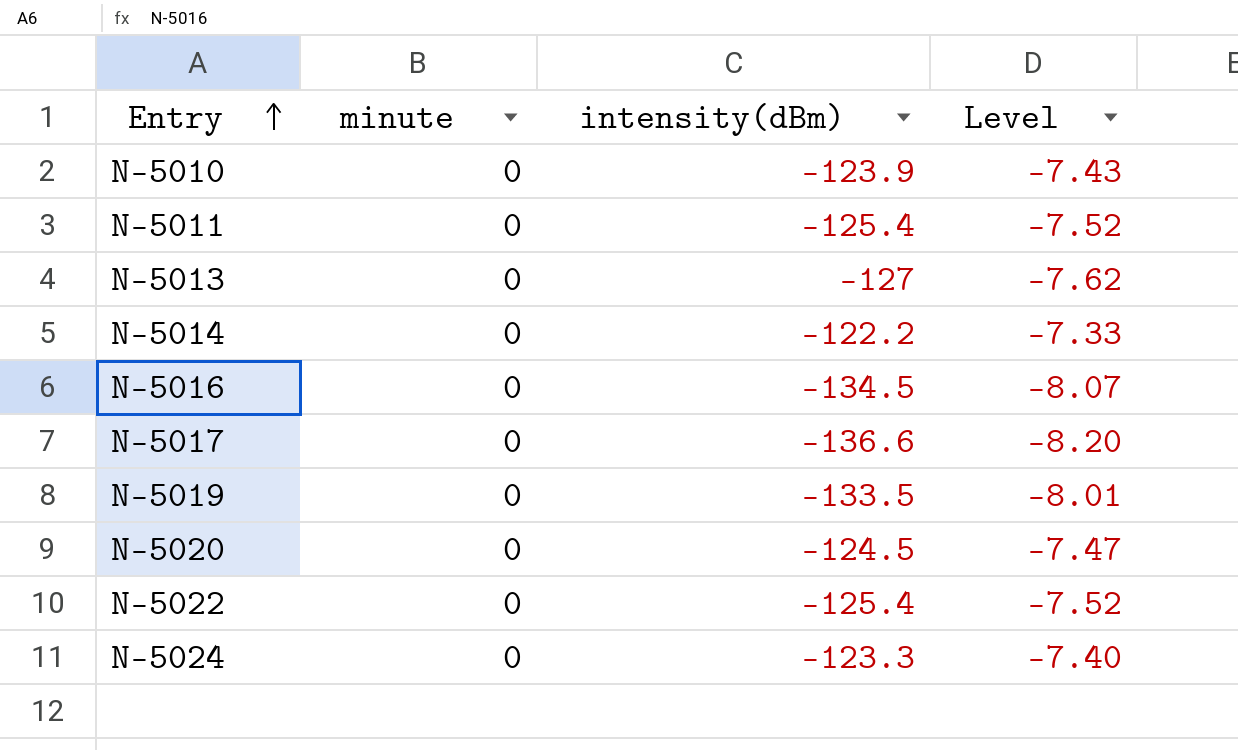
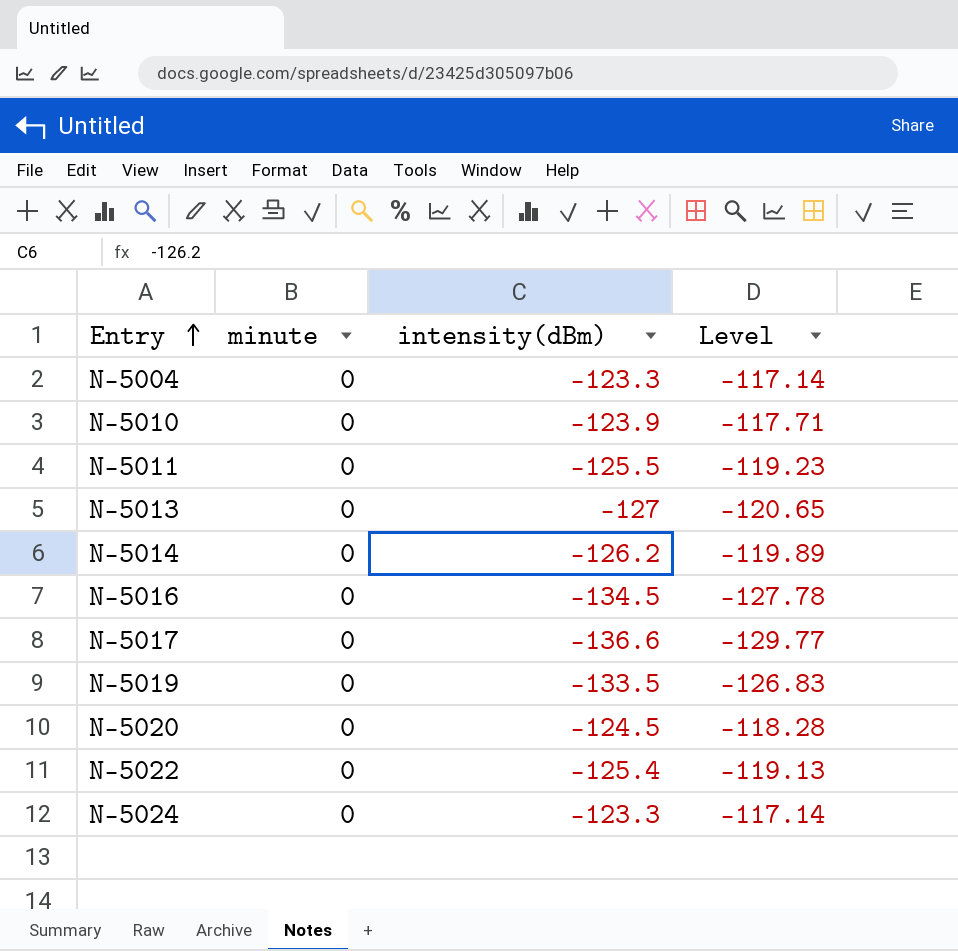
column Level | formula: [intensity(dBm)] * 0.06 -> [intensity(dBm)] * 0.95
row N-5004: none -> 0 | -123.3 | -117.14
N-5011 | intensity(dBm): -125.4 -> -125.5
N-5014 | intensity(dBm): -122.2 -> -126.2

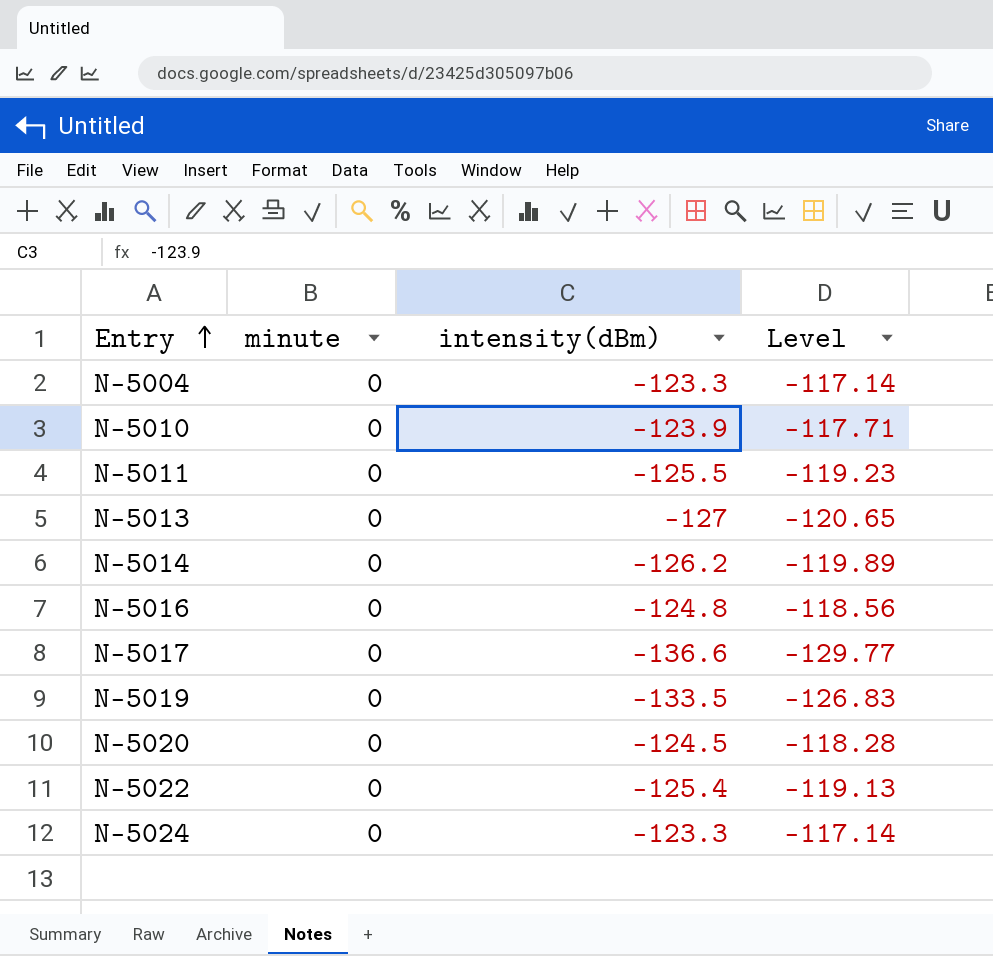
N-5016 | intensity(dBm): -134.5 -> -124.8
N-5016 | Level: -127.78 -> -118.56

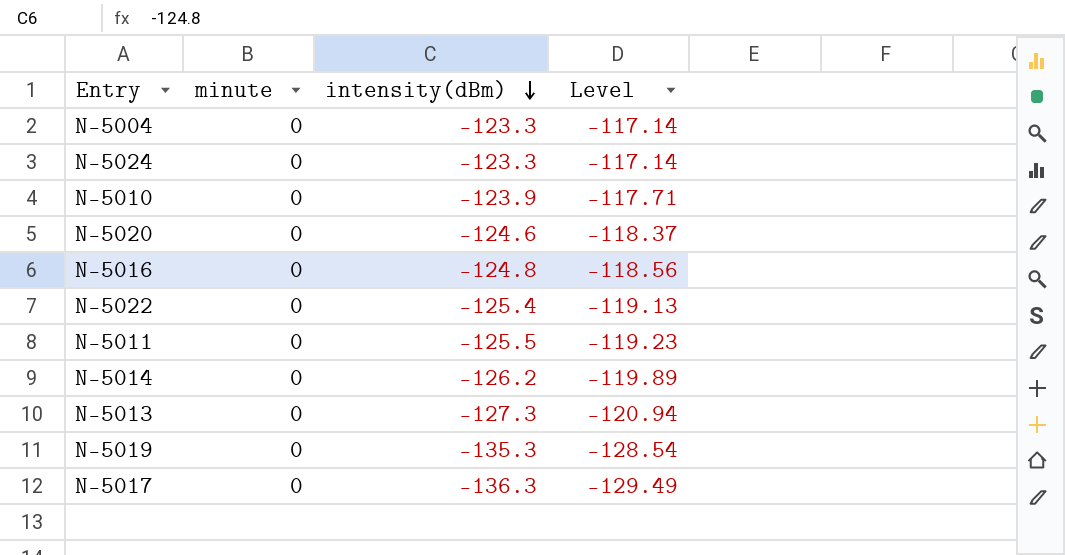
row order: Entry ascending -> intensity(dBm) descending
N-5020 | intensity(dBm): -124.5 -> -124.6
N-5020 | Level: -118.28 -> -118.37
N-5013 | intensity(dBm): -127 -> -127.3
N-5013 | Level: -120.65 -> -120.94
N-5019 | intensity(dBm): -133.5 -> -135.3
N-5019 | Level: -126.83 -> -128.54
N-5017 | intensity(dBm): -136.6 -> -136.3
N-5017 | Level: -129.77 -> -129.49

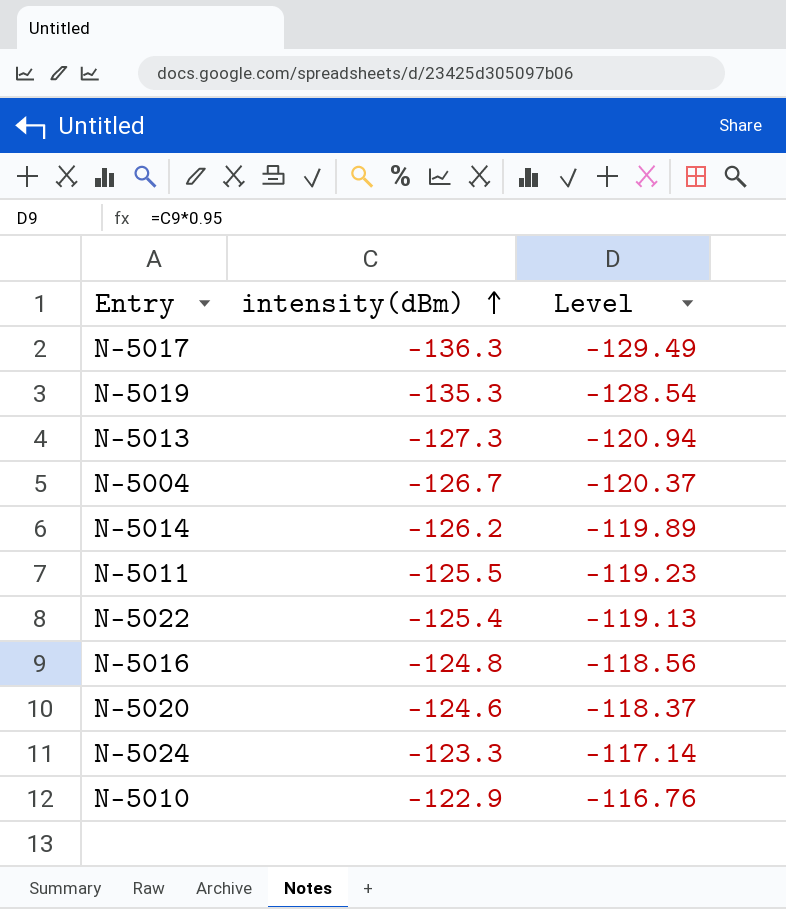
row order: intensity(dBm) descending -> intensity(dBm) ascending
column minute | position: 2 -> none
N-5004 | intensity(dBm): -123.3 -> -126.7
N-5004 | Level: -117.14 -> -120.37
N-5010 | intensity(dBm): -123.9 -> -122.9
N-5010 | Level: -117.71 -> -116.76

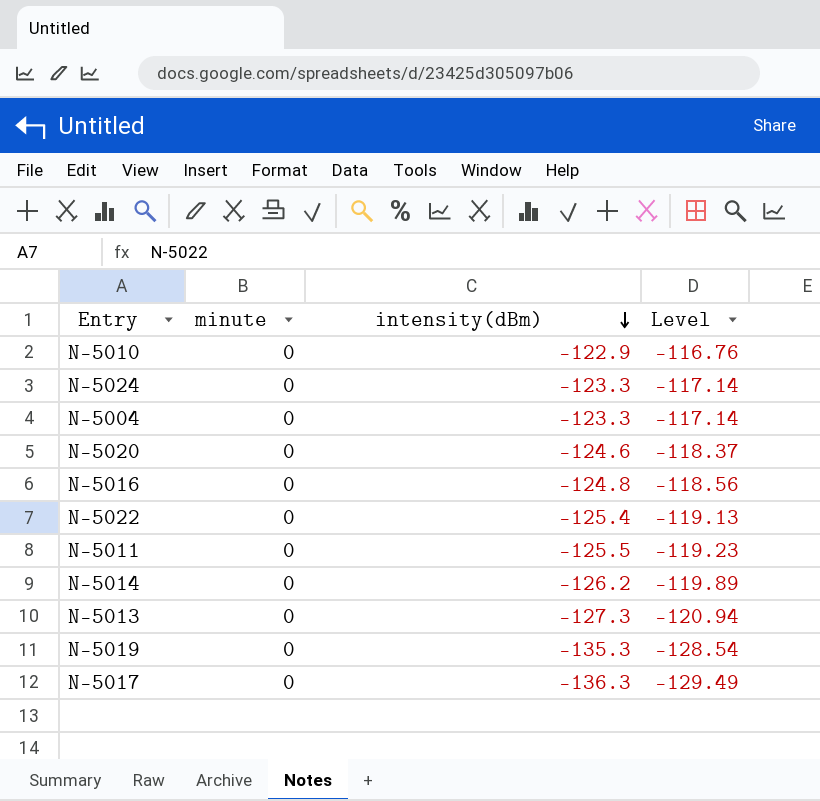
row order: intensity(dBm) ascending -> intensity(dBm) descending
column minute | position: none -> 2
N-5004 | intensity(dBm): -126.7 -> -123.3
N-5004 | Level: -120.37 -> -117.14

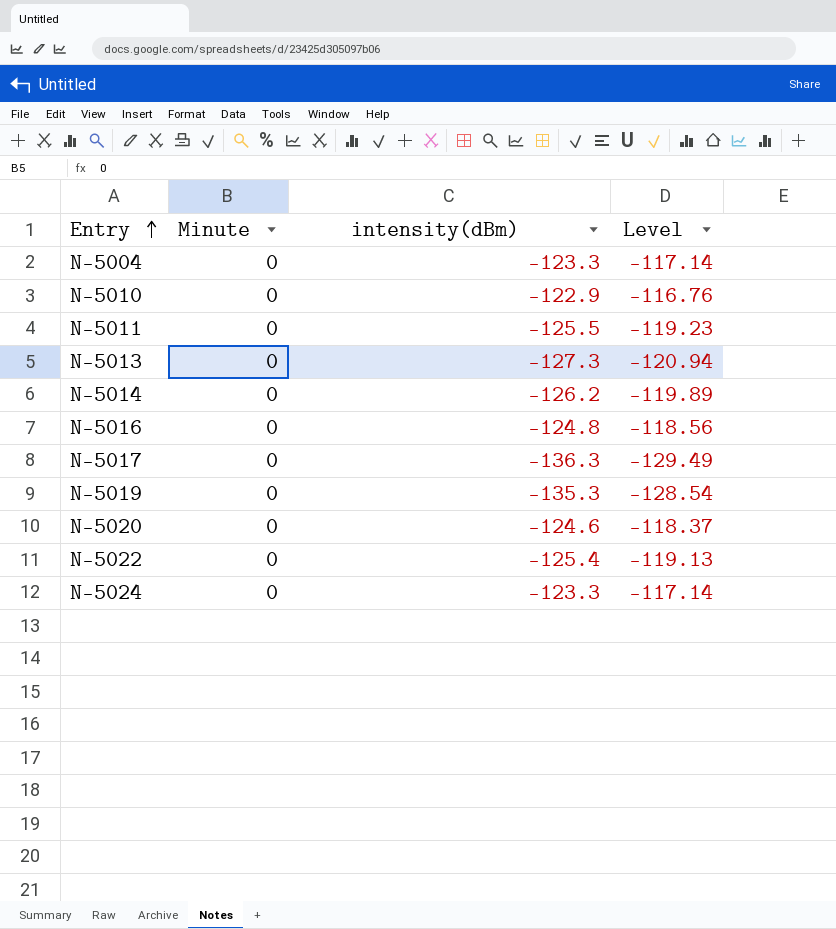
row order: intensity(dBm) descending -> Entry ascending
column name: minute -> Minute

